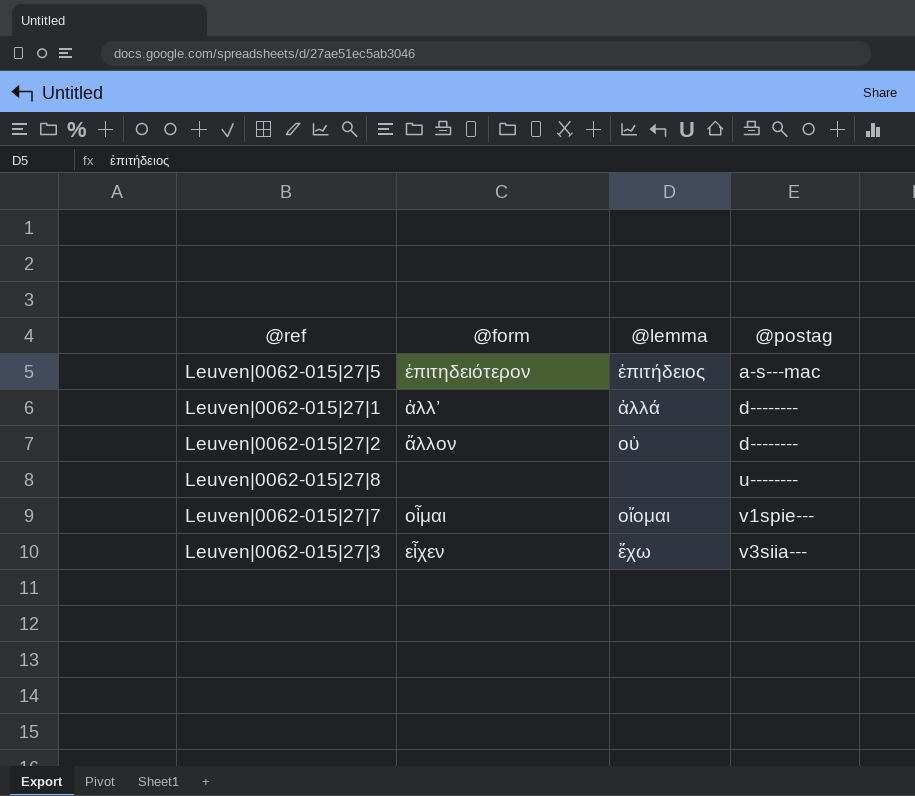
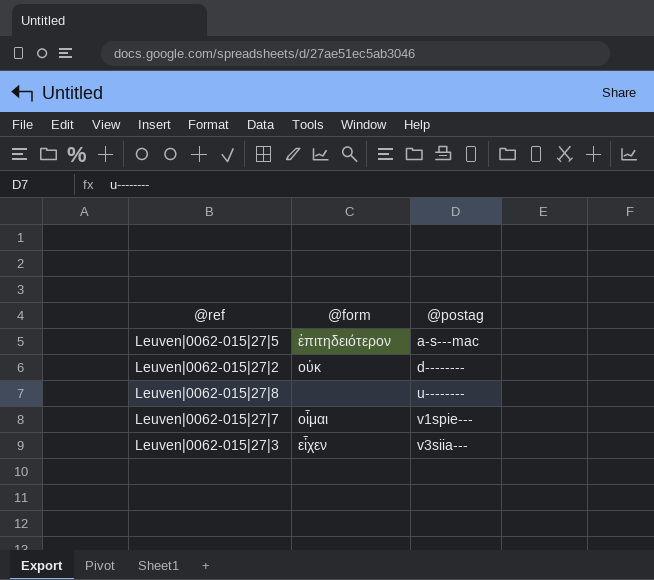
column @lemma | position: 3 -> none
row Leuven|0062-015|27|1: ἀλλ’ | ἀλλά | d-------- -> none
Leuven|0062-015|27|2 | @form: ἄλλον -> οὐκ

